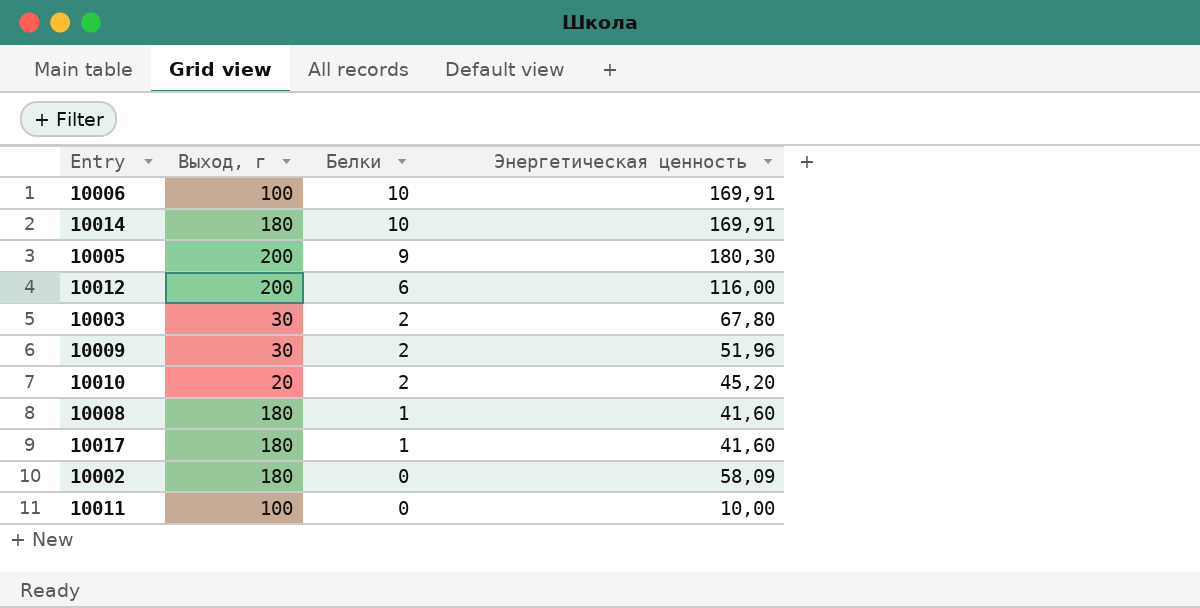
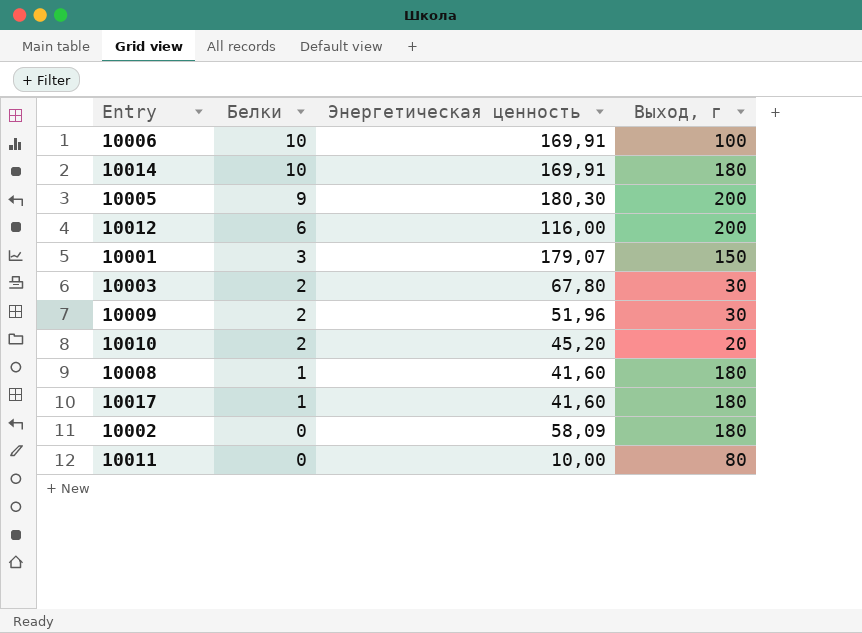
column Выход, г | position: 2 -> 4
row 10001: none -> 3 | 179,07 | 150
10011 | Выход, г: 100 -> 80

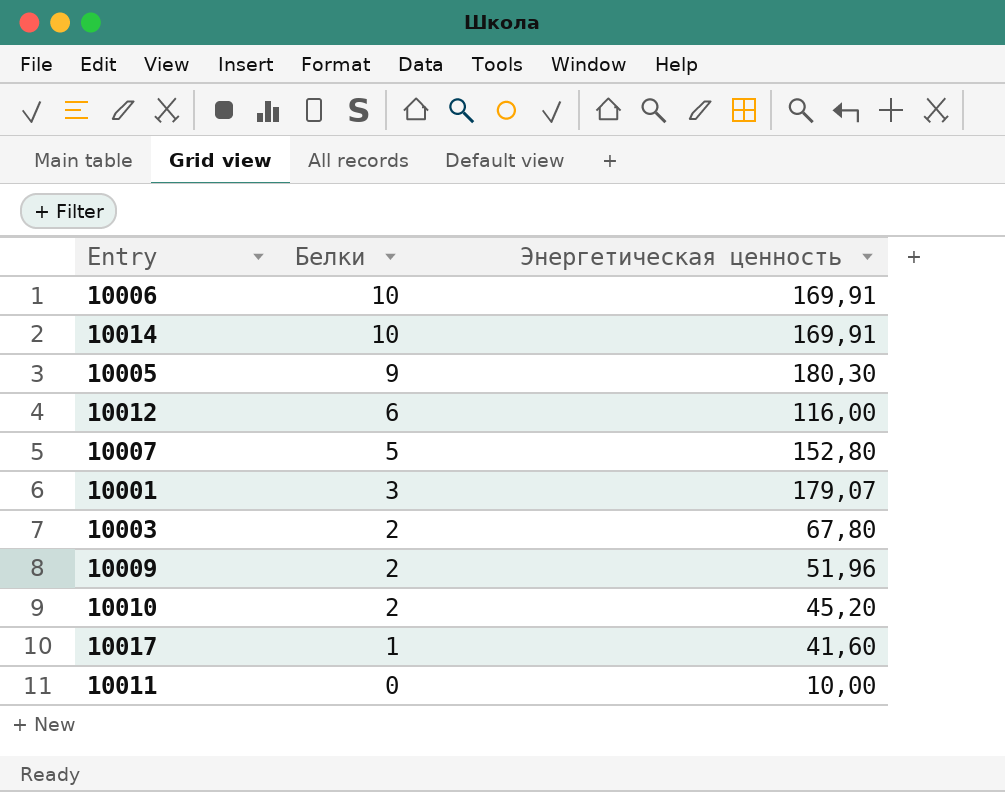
column Выход, г | position: 4 -> none
row 10008: 1 | 41,60 | 180 -> none
row 10002: 0 | 58,09 | 180 -> none
row 10007: none -> 5 | 152,80

